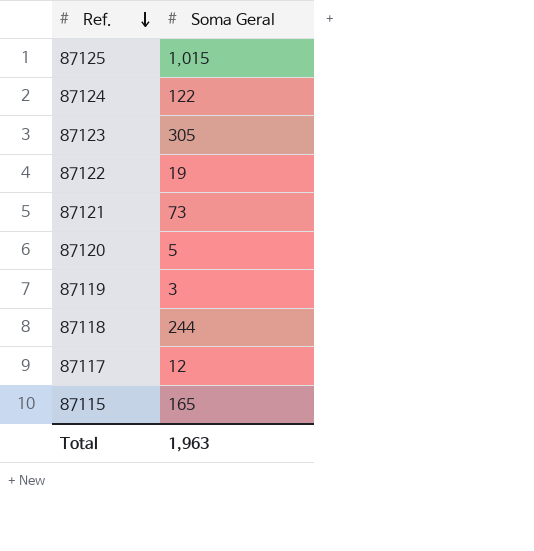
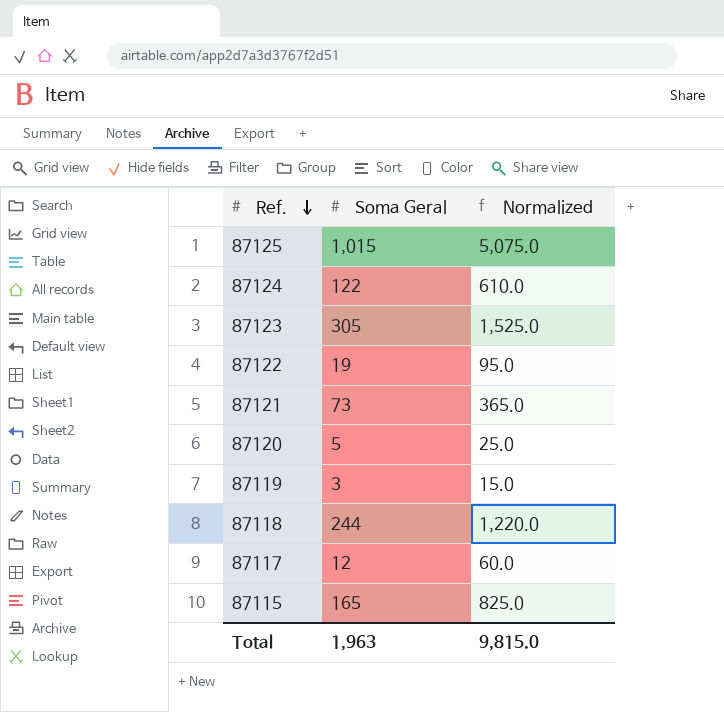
column Normalized | formula: none -> [Soma Geral] * 5

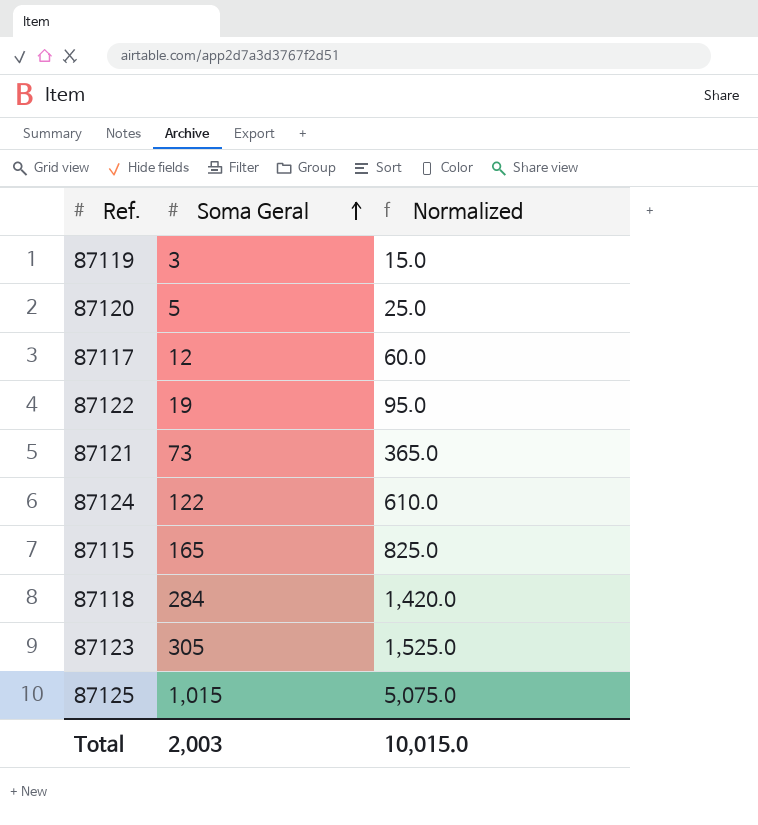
row order: Ref. descending -> Soma Geral ascending
87118 | Soma Geral: 244 -> 284
87118 | Normalized: 1,220.0 -> 1,420.0
Total | Soma Geral: 1,963 -> 2,003
Total | Normalized: 9,815.0 -> 10,015.0

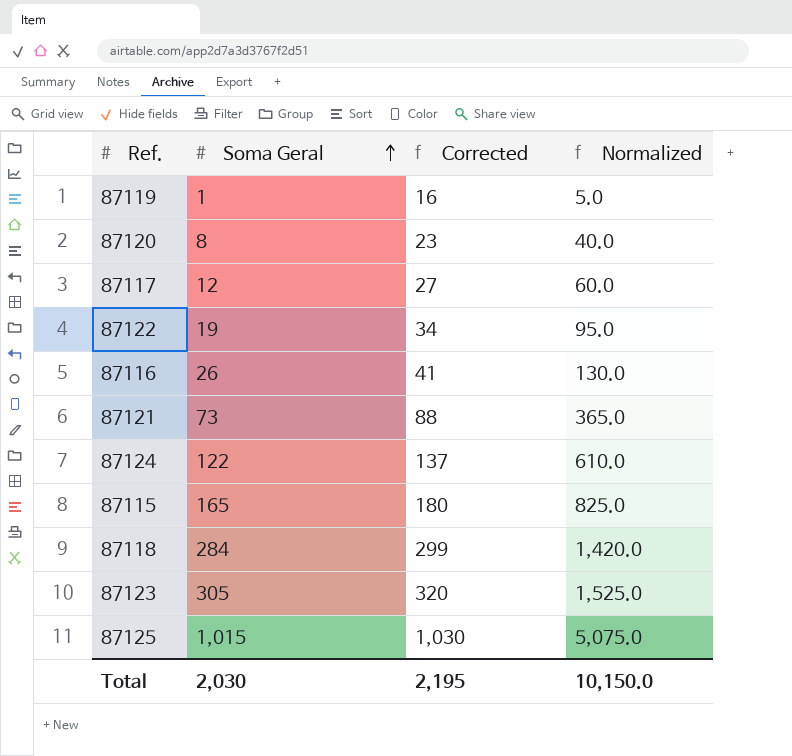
column Corrected | formula: none -> [Soma Geral] + 15
87119 | Soma Geral: 3 -> 1
87119 | Normalized: 15.0 -> 5.0
87120 | Soma Geral: 5 -> 8
87120 | Normalized: 25.0 -> 40.0
row 87116: none -> 26 | 41 | 130.0
Total | Soma Geral: 2,003 -> 2,030
Total | Normalized: 10,015.0 -> 10,150.0

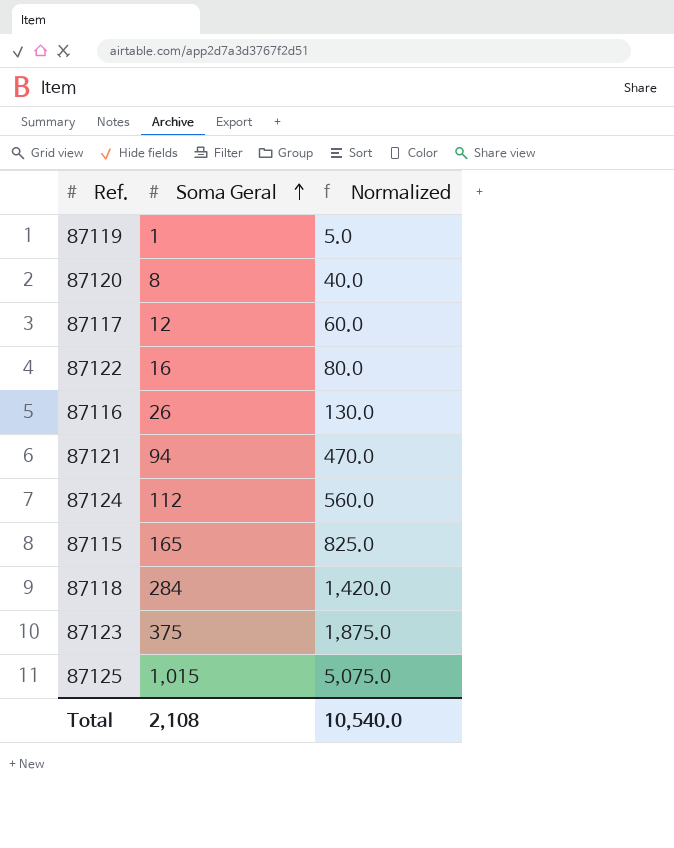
column Corrected | formula: [Soma Geral] + 15 -> none
87122 | Soma Geral: 19 -> 16
87122 | Normalized: 95.0 -> 80.0
87121 | Soma Geral: 73 -> 94
87121 | Normalized: 365.0 -> 470.0
87124 | Soma Geral: 122 -> 112
87124 | Normalized: 610.0 -> 560.0
87123 | Soma Geral: 305 -> 375
87123 | Normalized: 1,525.0 -> 1,875.0
Total | Soma Geral: 2,030 -> 2,108
Total | Normalized: 10,150.0 -> 10,540.0

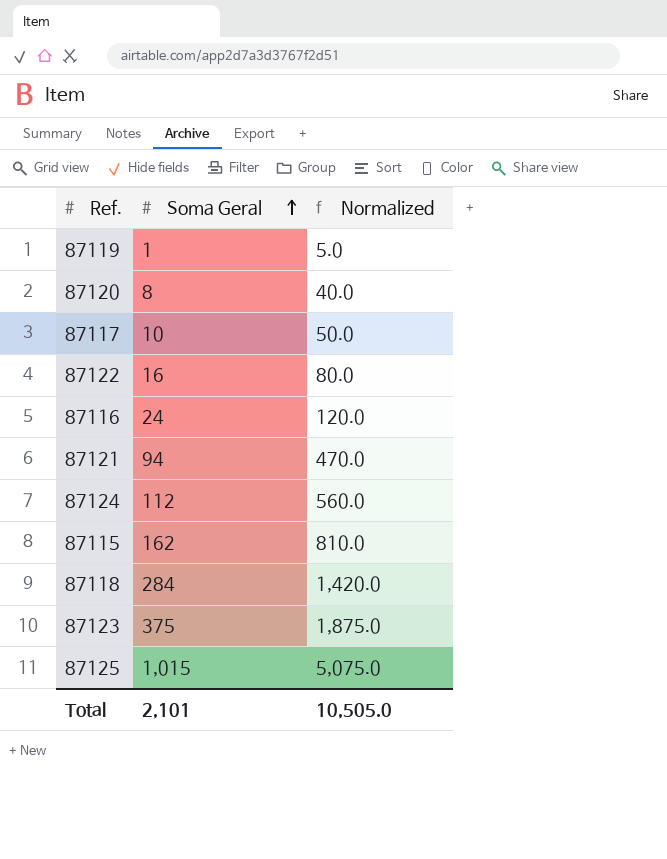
87117 | Soma Geral: 12 -> 10
87117 | Normalized: 60.0 -> 50.0
87116 | Soma Geral: 26 -> 24
87116 | Normalized: 130.0 -> 120.0
87115 | Soma Geral: 165 -> 162
87115 | Normalized: 825.0 -> 810.0
Total | Soma Geral: 2,108 -> 2,101
Total | Normalized: 10,540.0 -> 10,505.0

